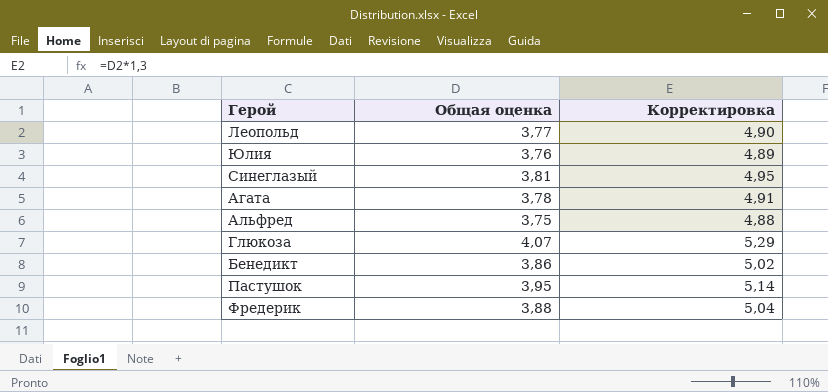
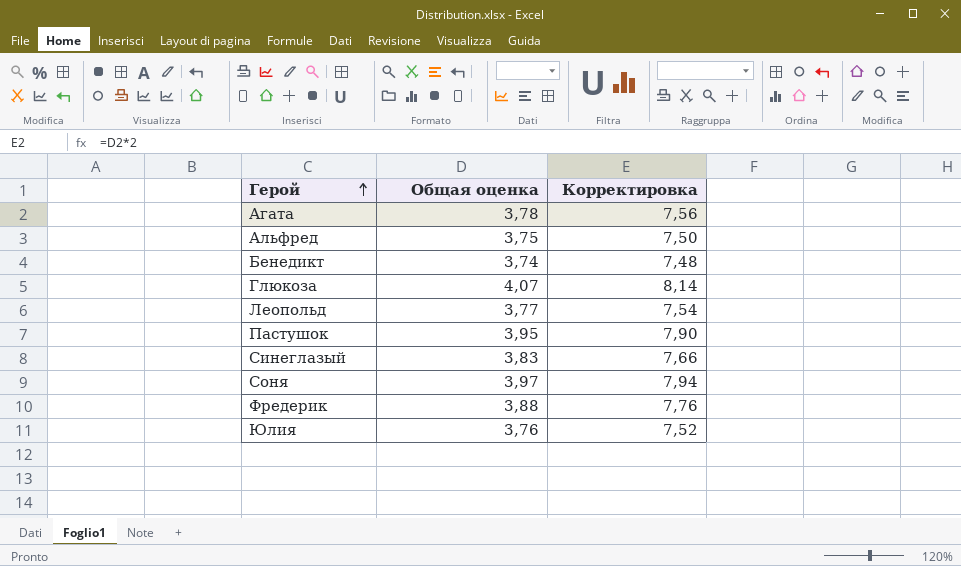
row order: none -> Герой ascending
column Корректировка | formula: [Общая оценка] * 1,3 -> [Общая оценка] * 2
Бенедикт | Общая оценка: 3,86 -> 3,74
Синеглазый | Общая оценка: 3,81 -> 3,83
row Соня: none -> 3,97 | 7,94

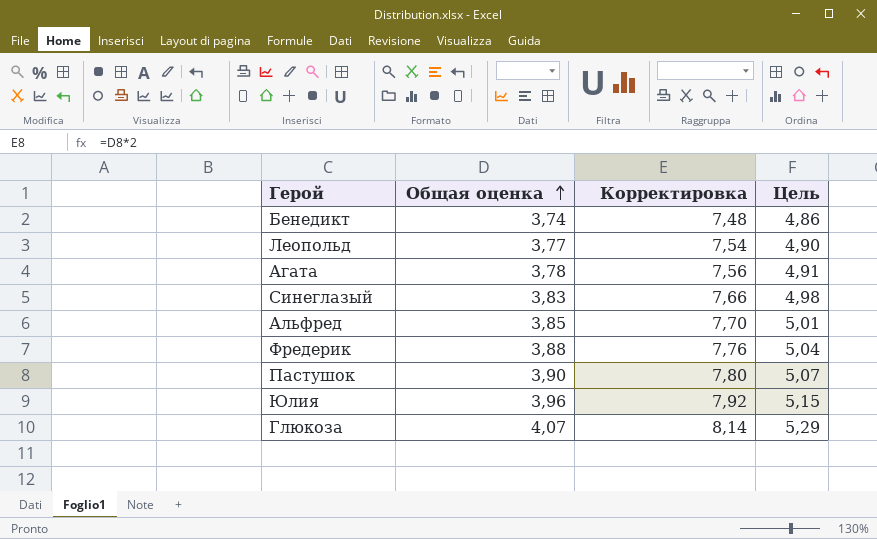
row order: Герой ascending -> Общая оценка ascending
column Цель | formula: none -> [Общая оценка] * 1,3
row Соня: 3,97 | 7,94 -> none
Альфред | Общая оценка: 3,75 -> 3,85
Альфред | Корректировка: 7,50 -> 7,70
Пастушок | Общая оценка: 3,95 -> 3,90
Пастушок | Корректировка: 7,90 -> 7,80
Юлия | Общая оценка: 3,76 -> 3,96
Юлия | Корректировка: 7,52 -> 7,92

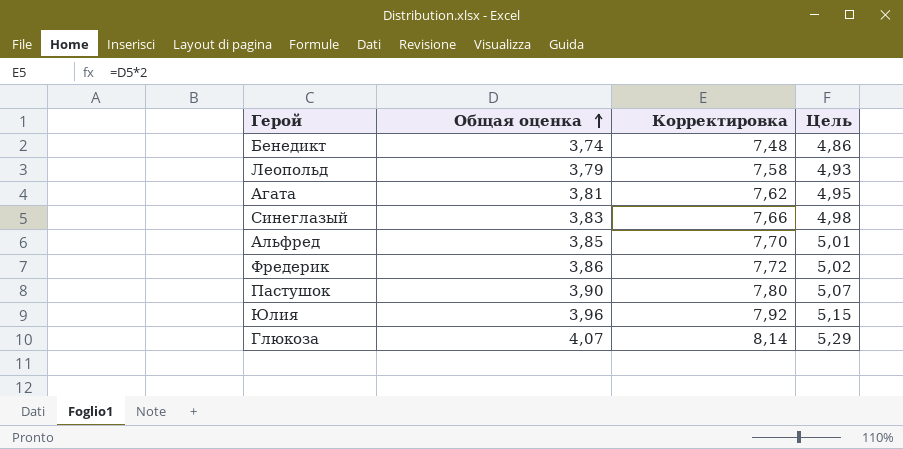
Леопольд | Общая оценка: 3,77 -> 3,79
Леопольд | Корректировка: 7,54 -> 7,58
Леопольд | Цель: 4,90 -> 4,93
Агата | Общая оценка: 3,78 -> 3,81
Агата | Корректировка: 7,56 -> 7,62
Агата | Цель: 4,91 -> 4,95
Фредерик | Общая оценка: 3,88 -> 3,86
Фредерик | Корректировка: 7,76 -> 7,72
Фредерик | Цель: 5,04 -> 5,02

